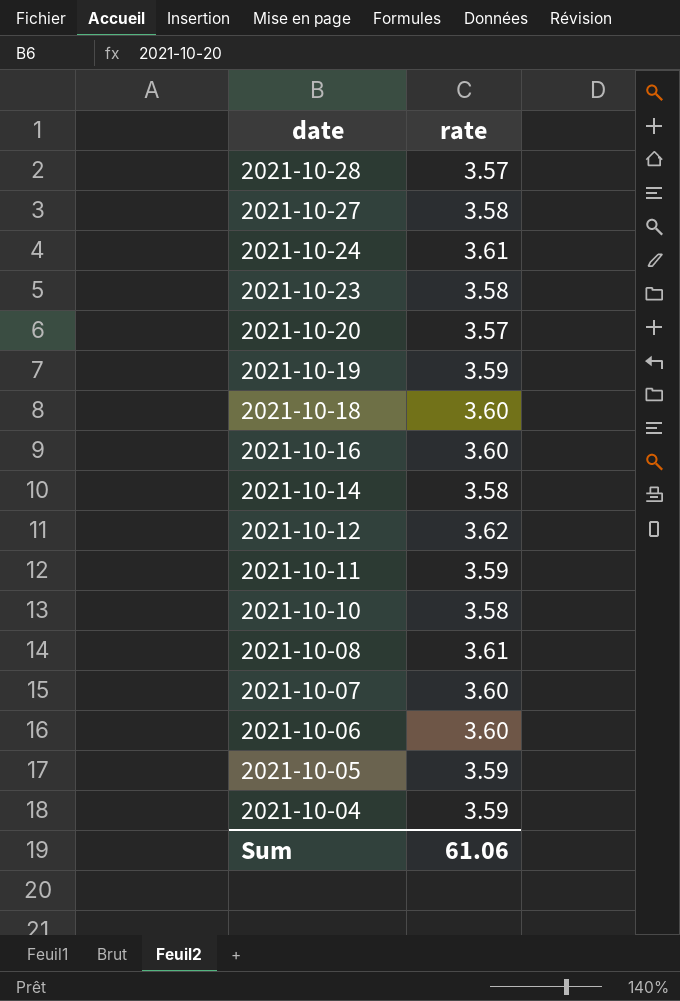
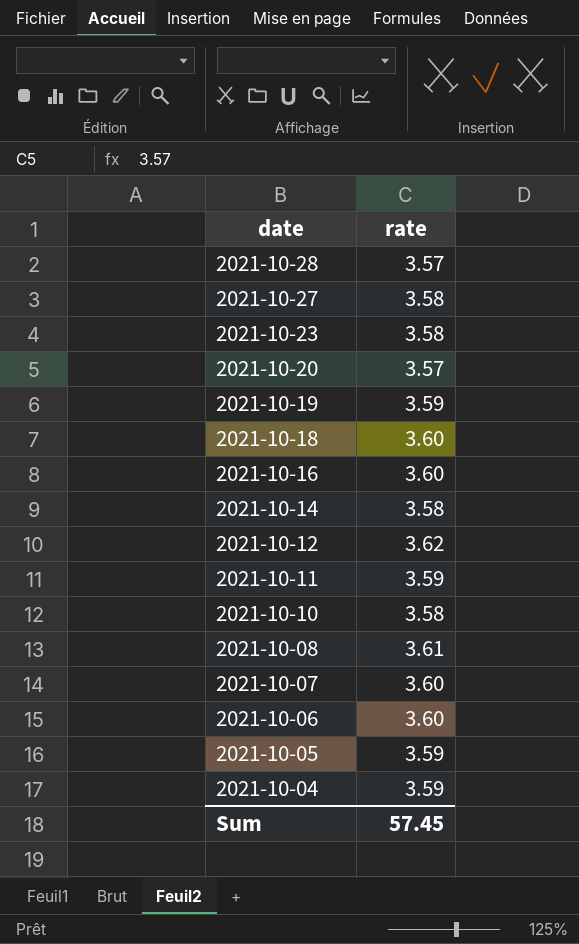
row 2021-10-24: 3.61 -> none
Sum | rate: 61.06 -> 57.45

